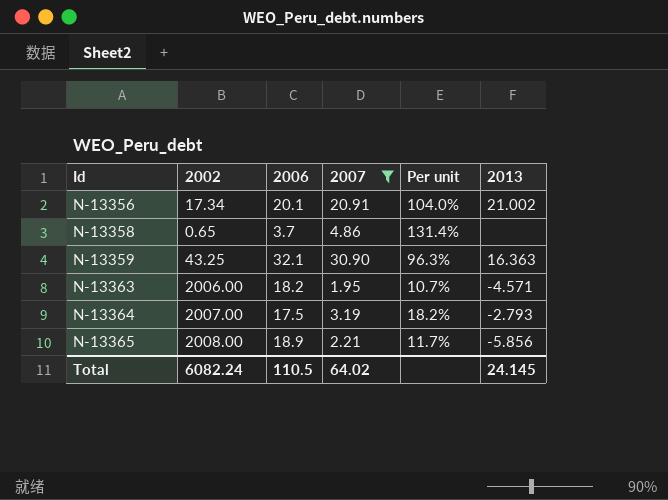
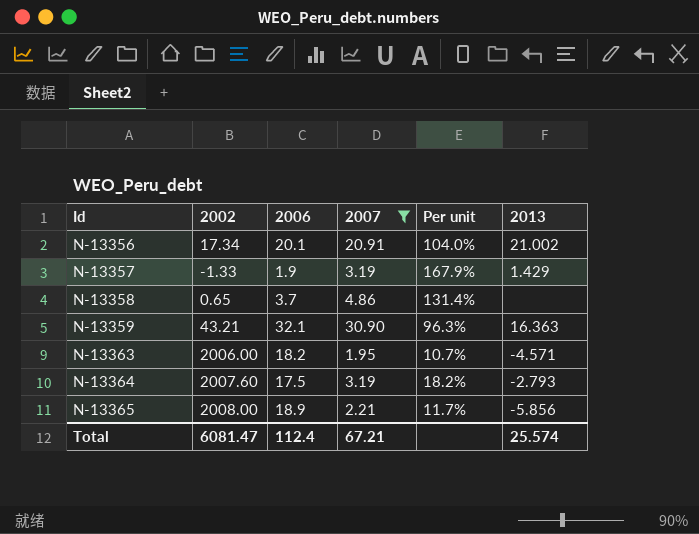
row N-13357: none -> -1.33 | 1.9 | 3.19 | 167.9% | 1.429
N-13359 | 2002: 43.25 -> 43.21
N-13364 | 2002: 2007.00 -> 2007.60
Total | 2002: 6082.24 -> 6081.47
Total | 2006: 110.5 -> 112.4
Total | 2007: 64.02 -> 67.21
Total | 2013: 24.145 -> 25.574

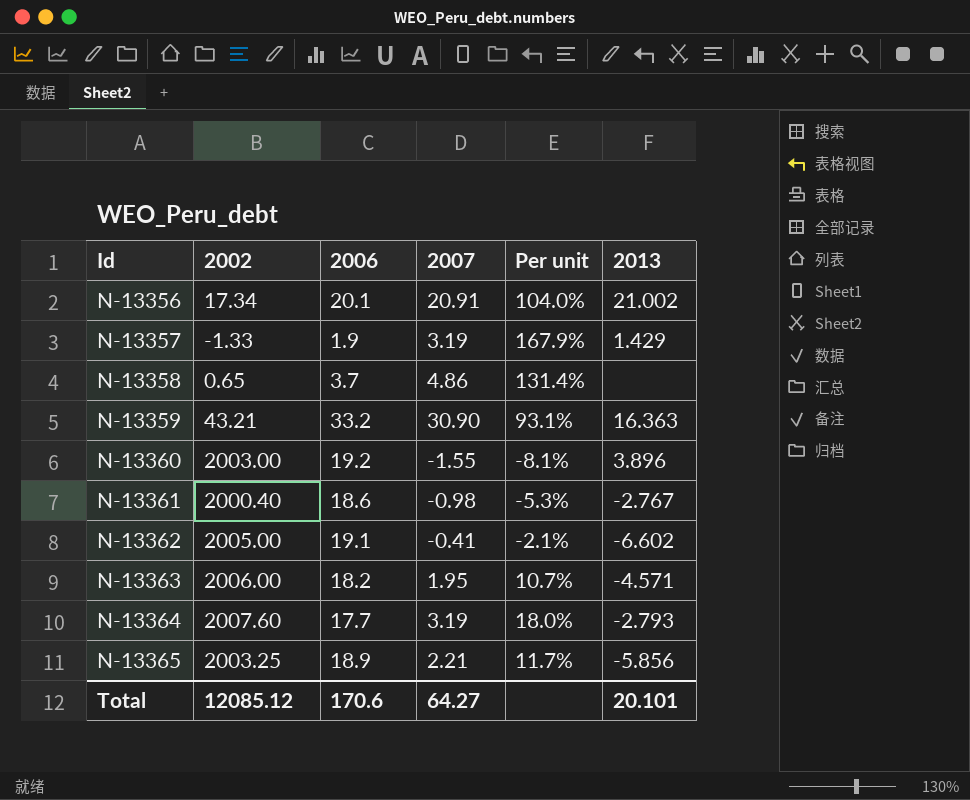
filter: 2007 >= 1.95 -> none
N-13359 | 2006: 32.1 -> 33.2
N-13359 | Per unit: 96.3% -> 93.1%
N-13364 | 2006: 17.5 -> 17.7
N-13364 | Per unit: 18.2% -> 18.0%
N-13365 | 2002: 2008.00 -> 2003.25
Total | 2002: 6081.47 -> 12085.12
Total | 2006: 112.4 -> 170.6
Total | 2007: 67.21 -> 64.27
Total | 2013: 25.574 -> 20.101

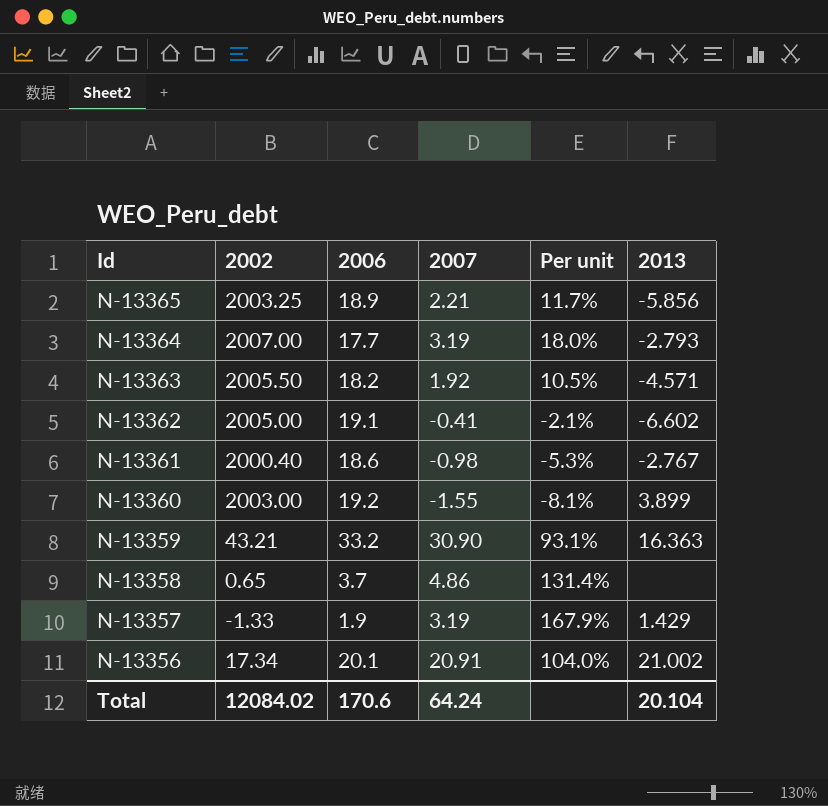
row order: Id ascending -> Id descending
N-13364 | 2002: 2007.60 -> 2007.00
N-13363 | 2002: 2006.00 -> 2005.50
N-13363 | 2007: 1.95 -> 1.92
N-13363 | Per unit: 10.7% -> 10.5%
N-13360 | 2013: 3.896 -> 3.899
Total | 2002: 12085.12 -> 12084.02
Total | 2007: 64.27 -> 64.24
Total | 2013: 20.101 -> 20.104

